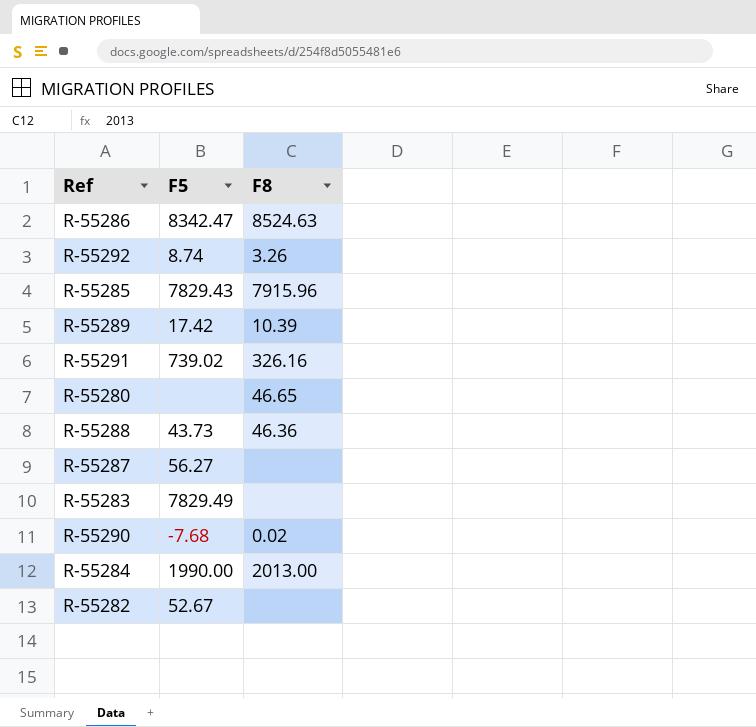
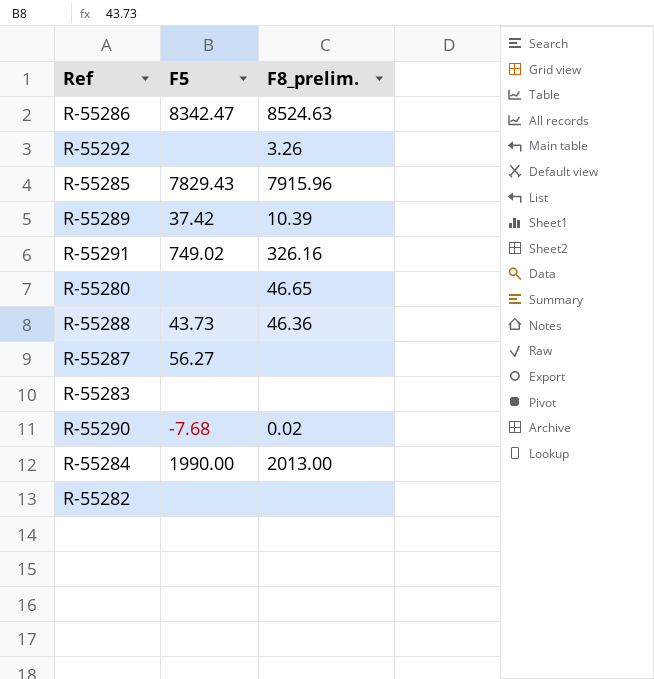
column name: F8 -> F8_prelim.
R-55292 | F5: 8.74 -> none
R-55289 | F5: 17.42 -> 37.42
R-55291 | F5: 739.02 -> 749.02
R-55283 | F5: 7829.49 -> none
R-55282 | F5: 52.67 -> none

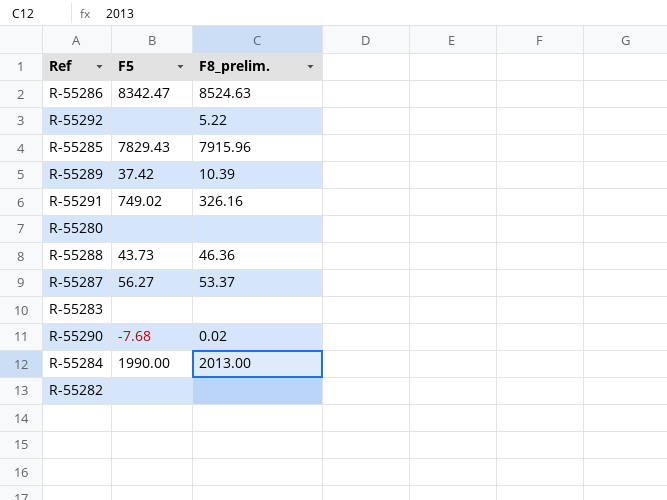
R-55292 | F8_prelim.: 3.26 -> 5.22
R-55280 | F8_prelim.: 46.65 -> none
R-55287 | F8_prelim.: none -> 53.37

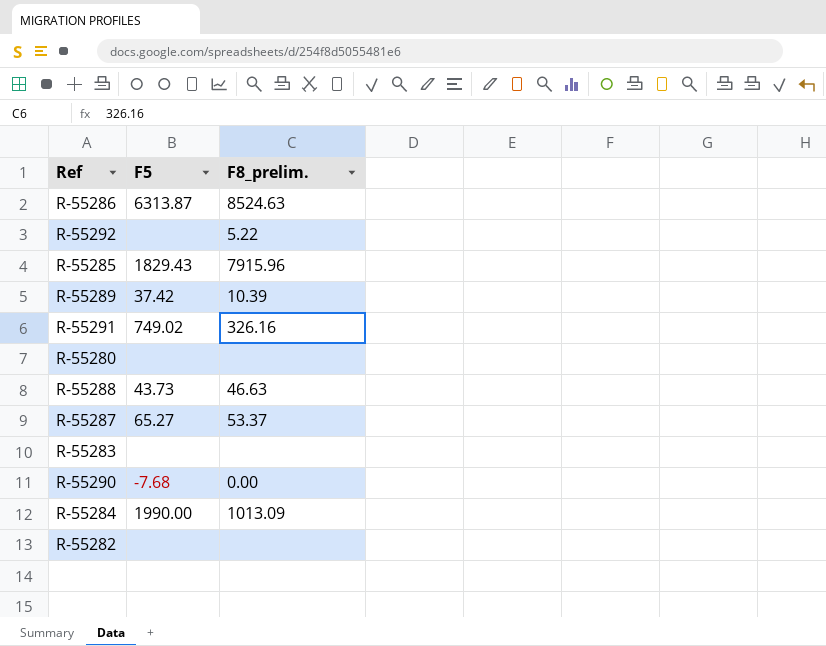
R-55286 | F5: 8342.47 -> 6313.87
R-55285 | F5: 7829.43 -> 1829.43
R-55288 | F8_prelim.: 46.36 -> 46.63
R-55287 | F5: 56.27 -> 65.27
R-55290 | F8_prelim.: 0.02 -> 0.00
R-55284 | F8_prelim.: 2013.00 -> 1013.09

